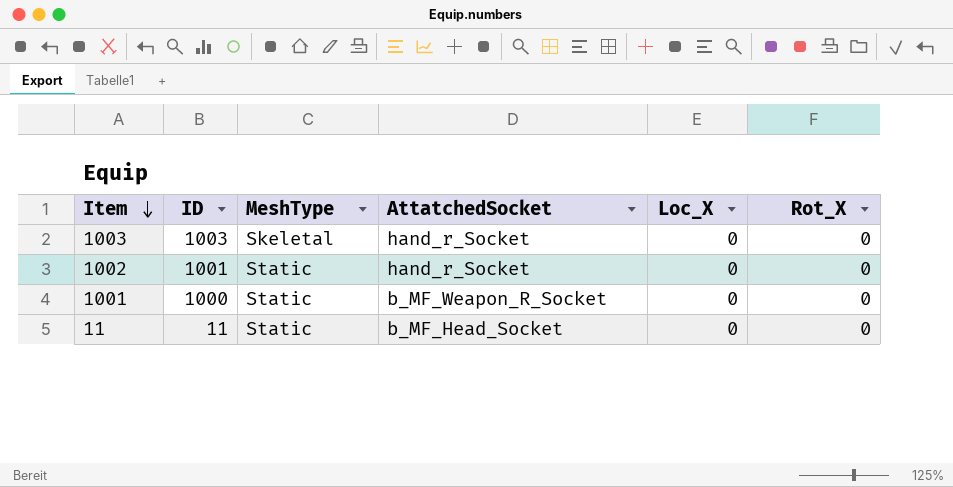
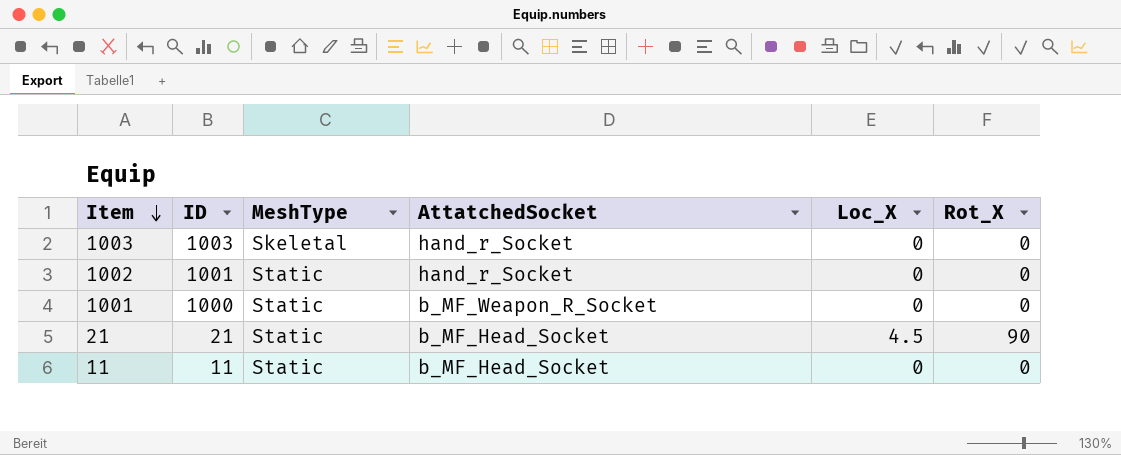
row 21: none -> 21 | Static | b_MF_Head_Socket | 4.5 | 90

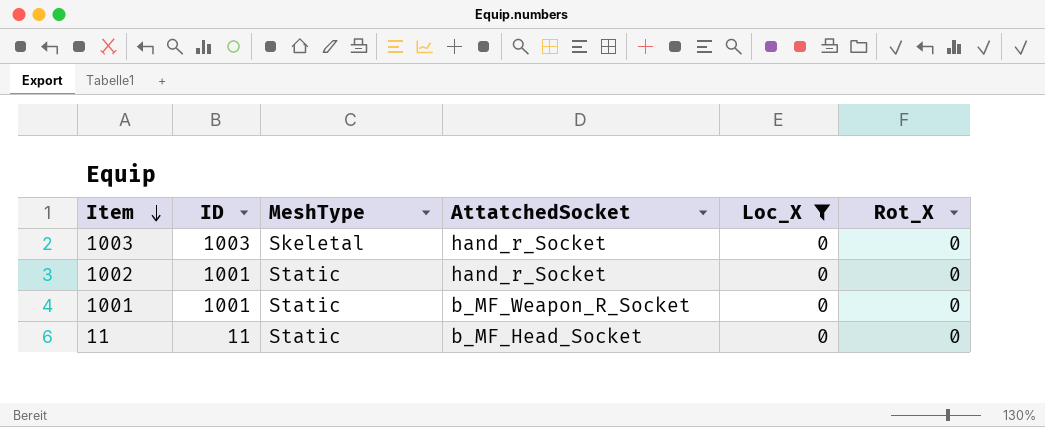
filter: none -> Loc_X = 0
1001 | ID: 1000 -> 1001

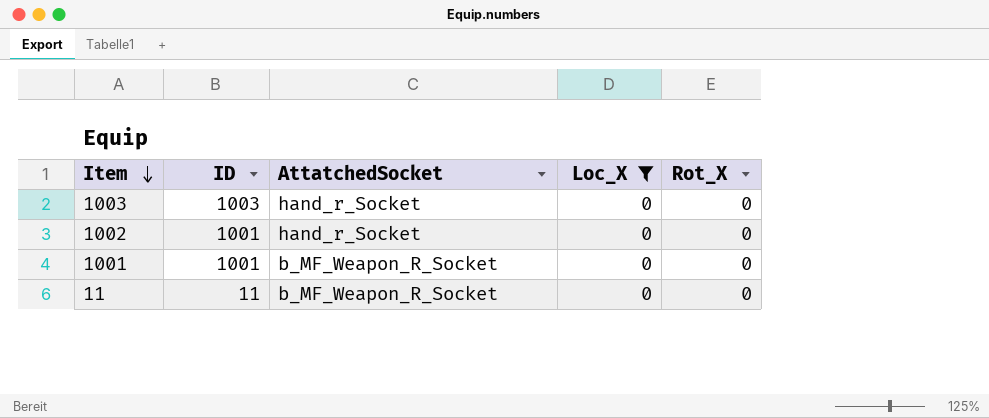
column MeshType | position: 3 -> none
11 | AttatchedSocket: b_MF_Head_Socket -> b_MF_Weapon_R_Socket

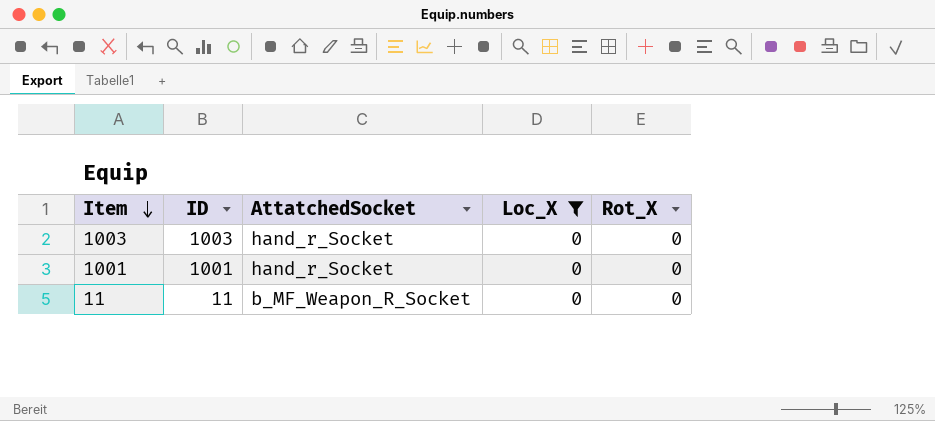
row 1002: 1001 | hand_r_Socket | 0 | 0 -> none
1001 | AttatchedSocket: b_MF_Weapon_R_Socket -> hand_r_Socket

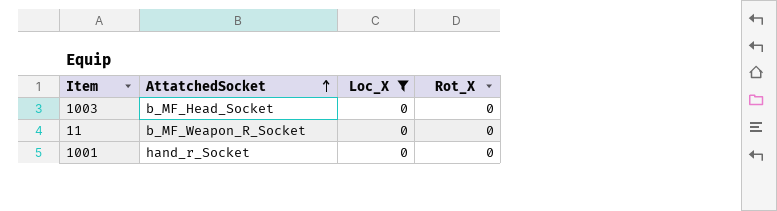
row order: Item descending -> AttatchedSocket ascending
column ID | position: 2 -> none
1003 | AttatchedSocket: hand_r_Socket -> b_MF_Head_Socket

